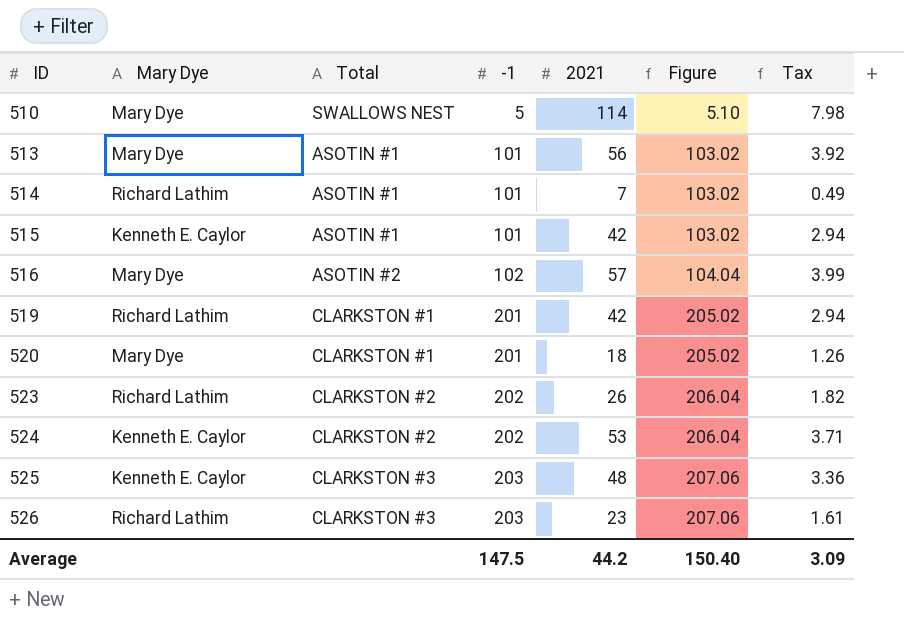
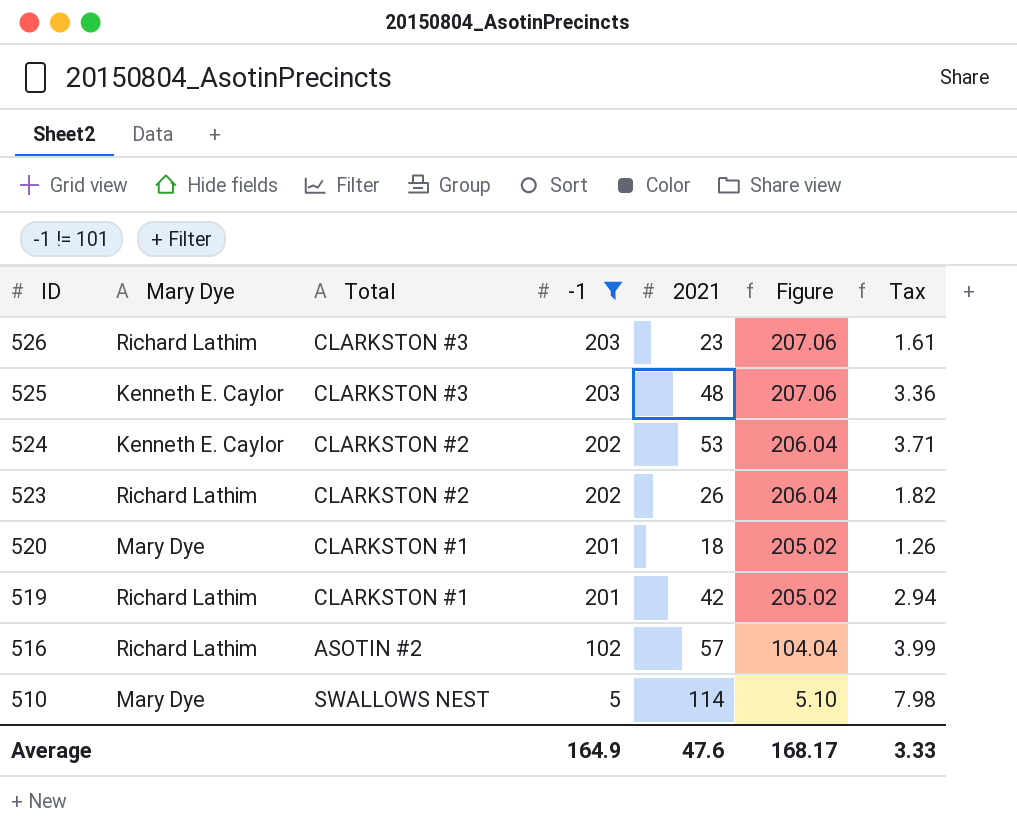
filter: none -> -1 != 101
row order: ID ascending -> ID descending
516 | Mary Dye: Mary Dye -> Richard Lathim
Average | -1: 147.5 -> 164.9
Average | 2021: 44.2 -> 47.6
Average | Figure: 150.40 -> 168.17
Average | Tax: 3.09 -> 3.33

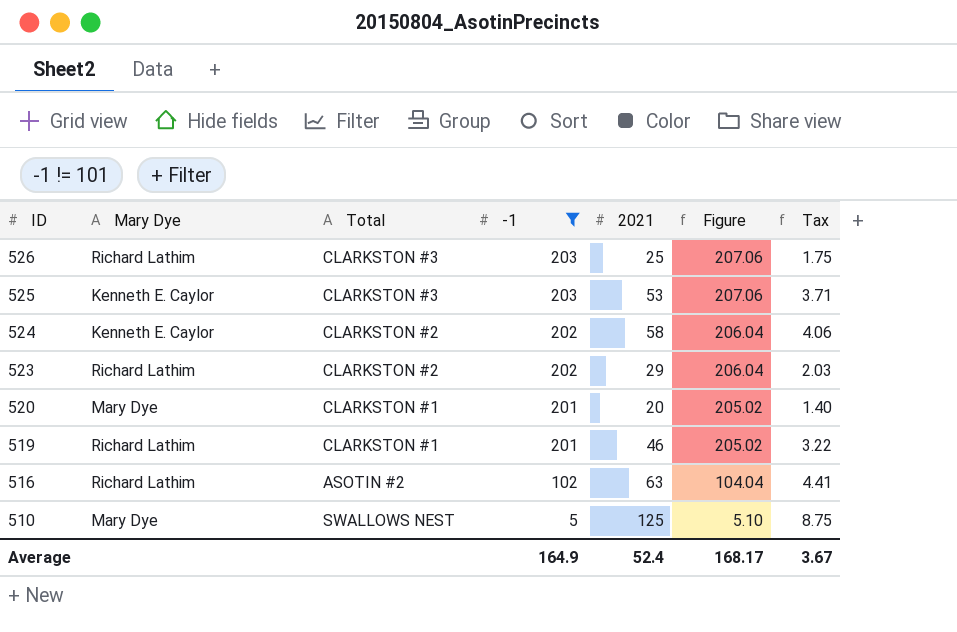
526 | 2021: 23 -> 25
526 | Tax: 1.61 -> 1.75
525 | 2021: 48 -> 53
525 | Tax: 3.36 -> 3.71
524 | 2021: 53 -> 58
524 | Tax: 3.71 -> 4.06
523 | 2021: 26 -> 29
523 | Tax: 1.82 -> 2.03
520 | 2021: 18 -> 20
520 | Tax: 1.26 -> 1.40
519 | 2021: 42 -> 46
519 | Tax: 2.94 -> 3.22
516 | 2021: 57 -> 63
516 | Tax: 3.99 -> 4.41
510 | 2021: 114 -> 125
510 | Tax: 7.98 -> 8.75
Average | 2021: 47.6 -> 52.4
Average | Tax: 3.33 -> 3.67

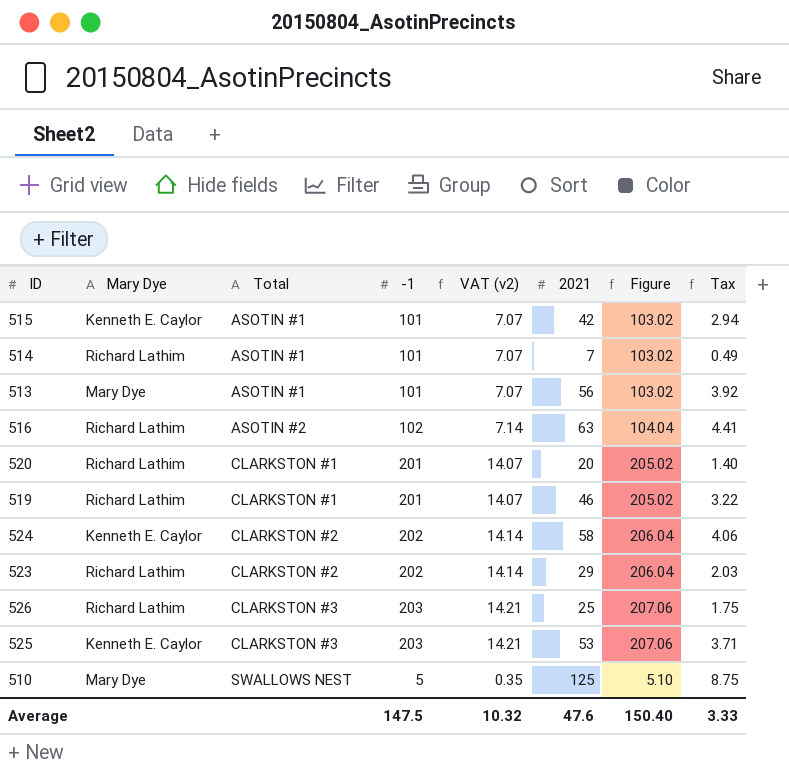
filter: -1 != 101 -> none
row order: ID descending -> Total ascending
column VAT (v2) | formula: none -> [-1] * 0.07
520 | Mary Dye: Mary Dye -> Richard Lathim
Average | -1: 164.9 -> 147.5
Average | 2021: 52.4 -> 47.6
Average | Figure: 168.17 -> 150.40
Average | Tax: 3.67 -> 3.33

